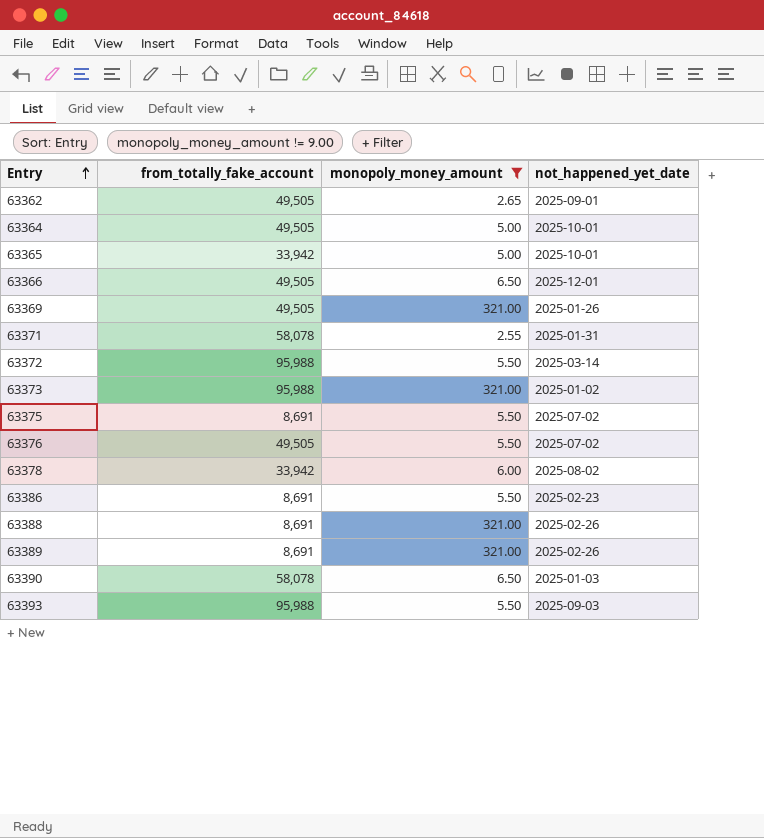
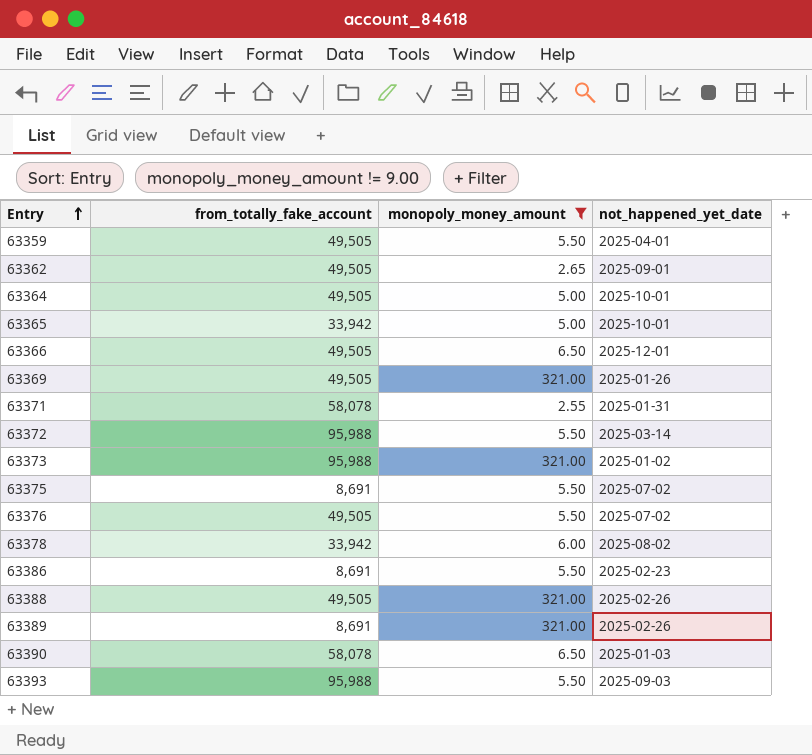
row 63359: none -> 49,505 | 5.50 | 2025-04-01
63388 | from_totally_fake_account: 8,691 -> 49,505

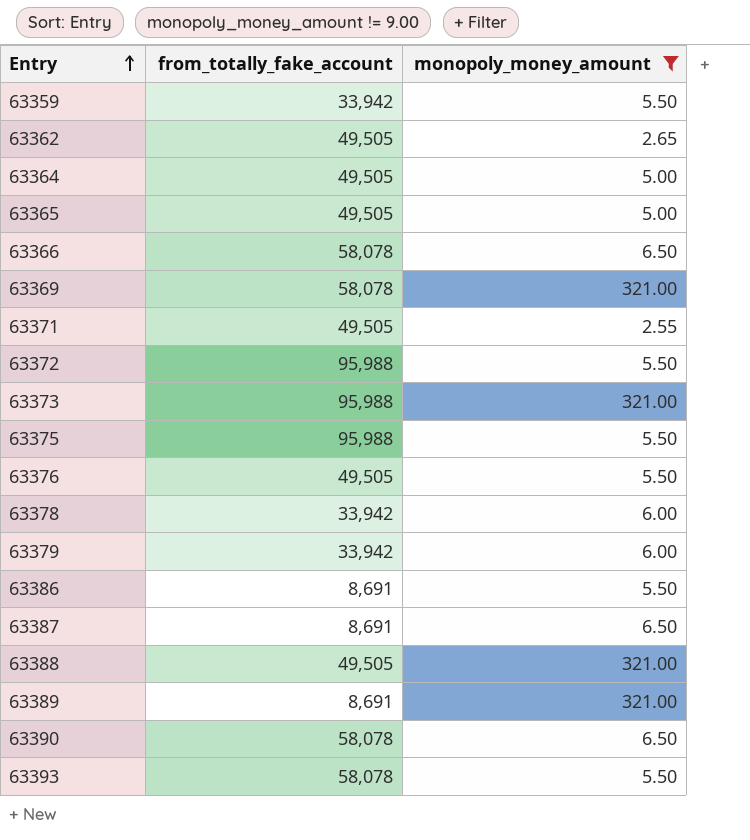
column not_happened_yet_date | position: 4 -> none
63359 | from_totally_fake_account: 49,505 -> 33,942
63365 | from_totally_fake_account: 33,942 -> 49,505
63366 | from_totally_fake_account: 49,505 -> 58,078
63369 | from_totally_fake_account: 49,505 -> 58,078
63371 | from_totally_fake_account: 58,078 -> 49,505
63375 | from_totally_fake_account: 8,691 -> 95,988
row 63379: none -> 33,942 | 6.00
row 63387: none -> 8,691 | 6.50
63393 | from_totally_fake_account: 95,988 -> 58,078

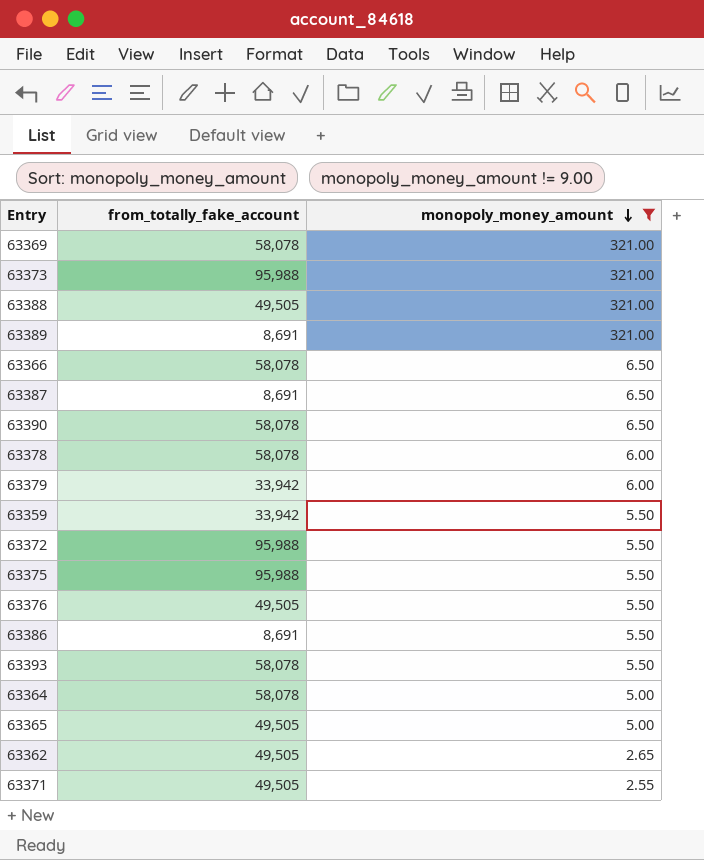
row order: Entry ascending -> monopoly_money_amount descending
63378 | from_totally_fake_account: 33,942 -> 58,078
63364 | from_totally_fake_account: 49,505 -> 58,078

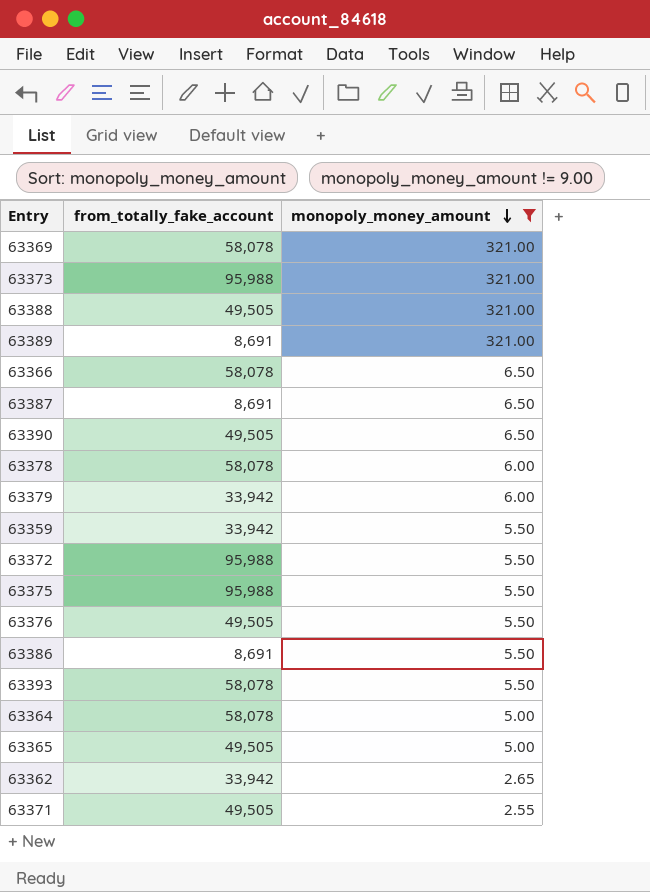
63390 | from_totally_fake_account: 58,078 -> 49,505
63362 | from_totally_fake_account: 49,505 -> 33,942

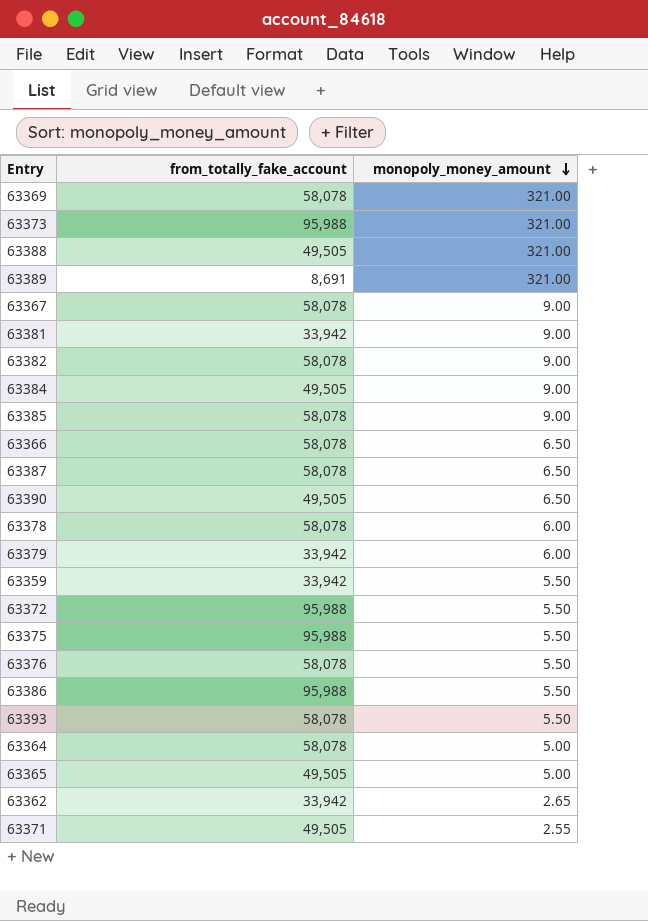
filter: monopoly_money_amount != 9.00 -> none
63387 | from_totally_fake_account: 8,691 -> 58,078
63376 | from_totally_fake_account: 49,505 -> 58,078
63386 | from_totally_fake_account: 8,691 -> 95,988

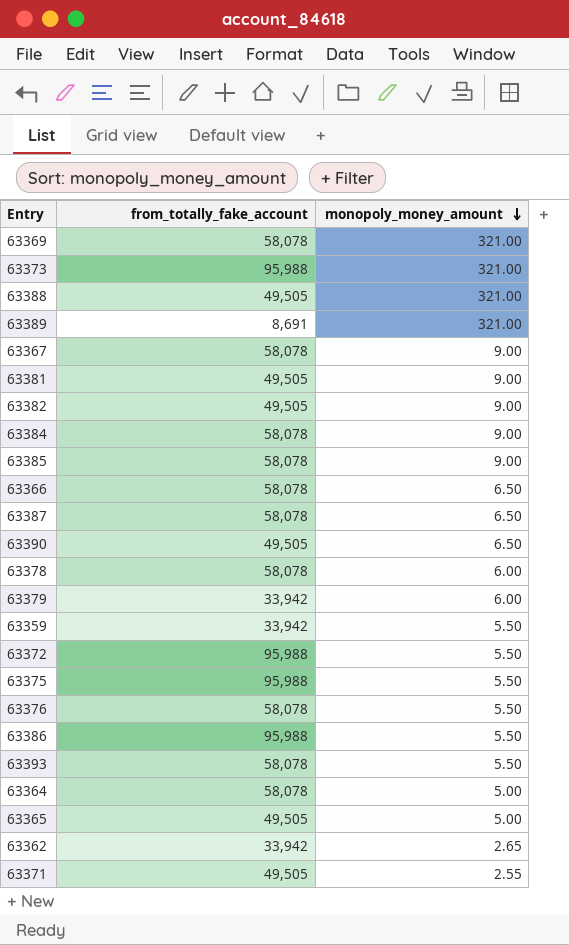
63381 | from_totally_fake_account: 33,942 -> 49,505
63382 | from_totally_fake_account: 58,078 -> 49,505
63384 | from_totally_fake_account: 49,505 -> 58,078

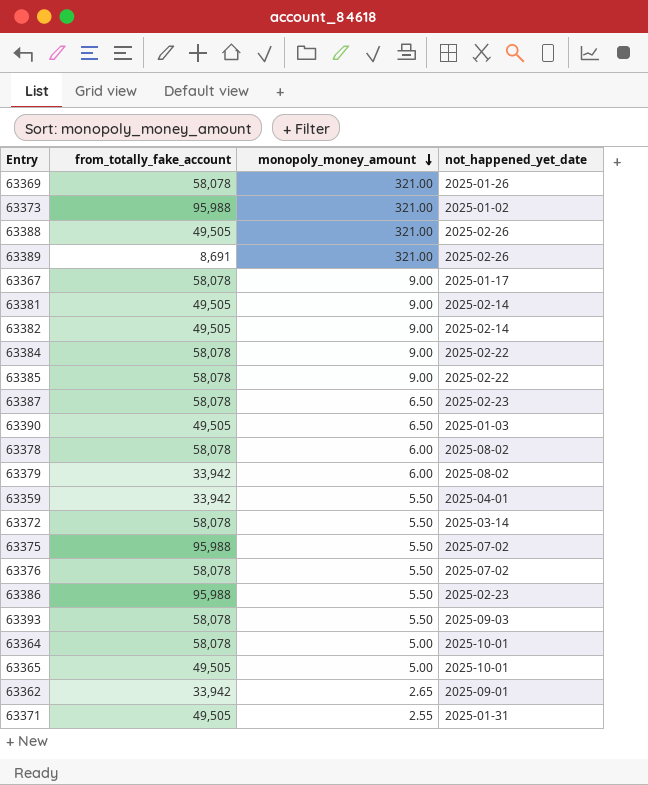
column not_happened_yet_date | position: none -> 4
row 63366: 58,078 | 6.50 -> none
63372 | from_totally_fake_account: 95,988 -> 58,078

